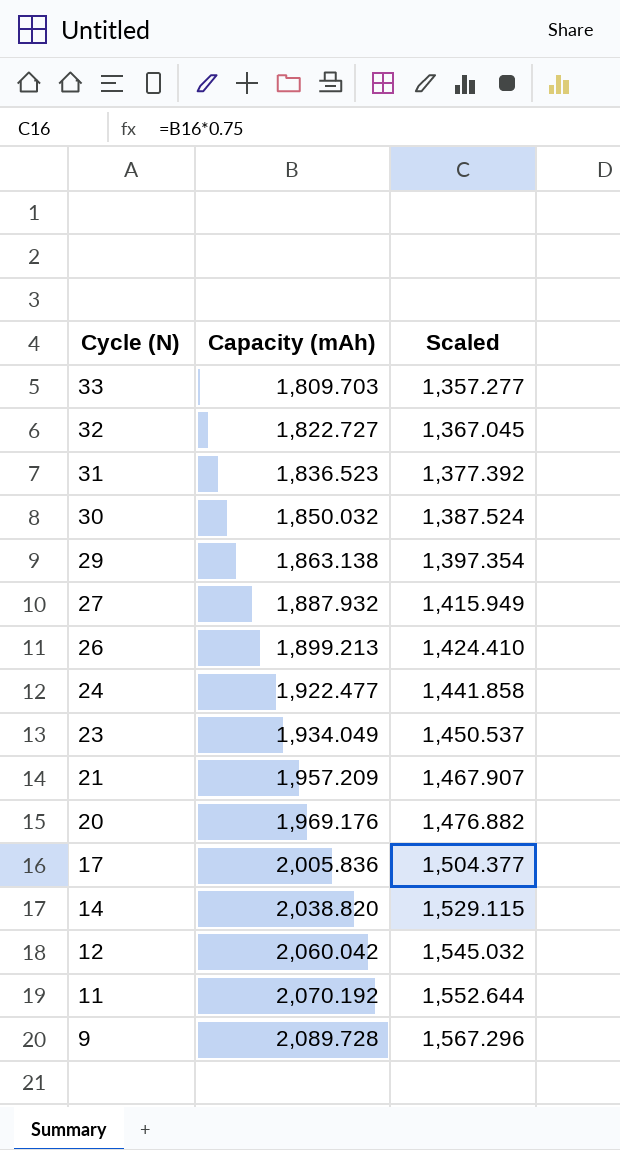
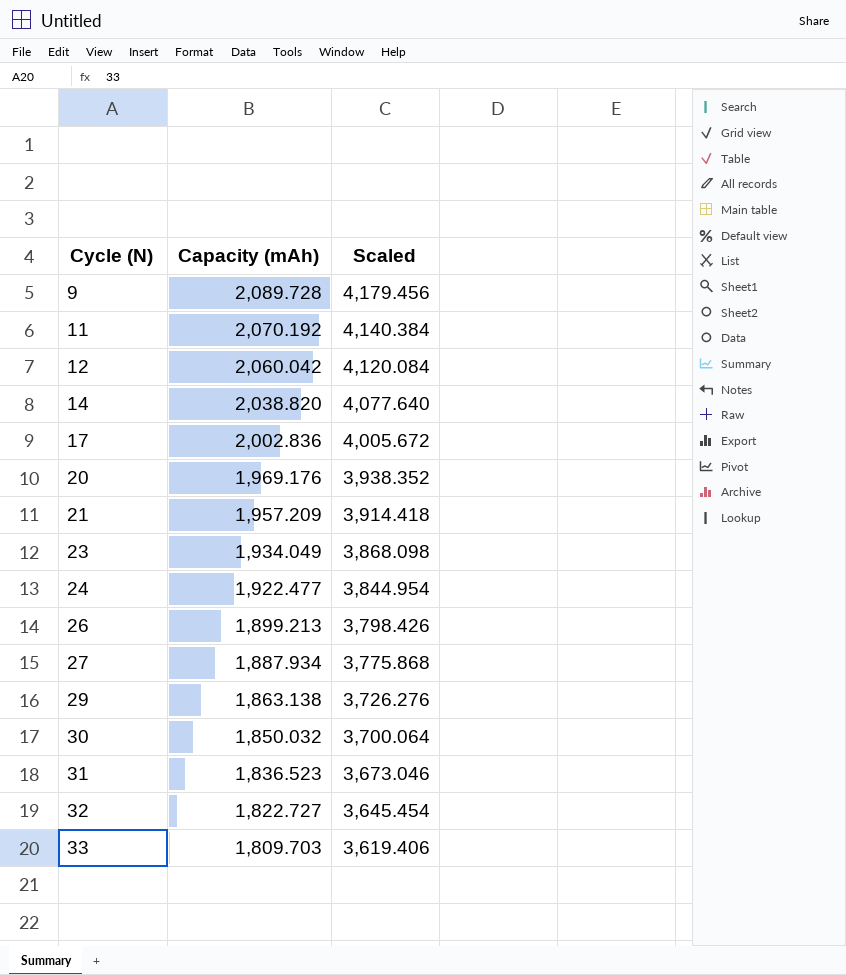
row order: Cycle (N) descending -> Cycle (N) ascending
column Scaled | formula: [Capacity (mAh)] * 0.75 -> [Capacity (mAh)] * 2
17 | Capacity (mAh): 2,005.836 -> 2,002.836
27 | Capacity (mAh): 1,887.932 -> 1,887.934

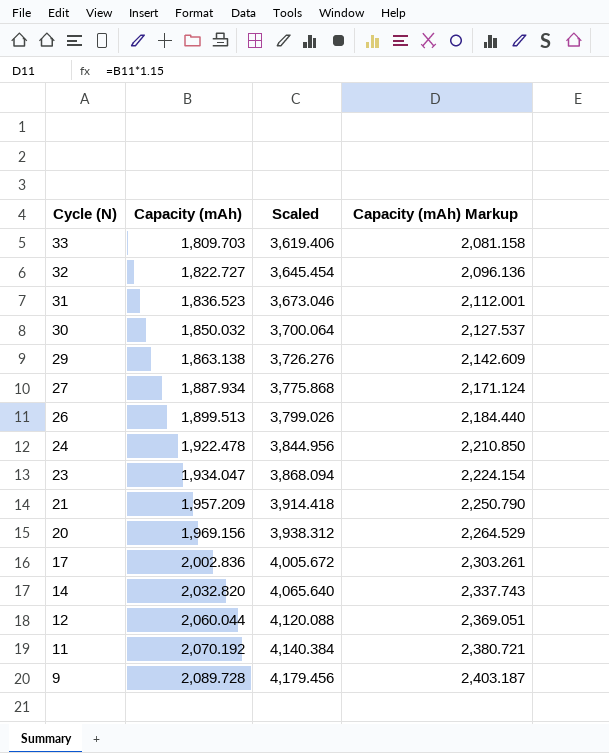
row order: Cycle (N) ascending -> Cycle (N) descending
column Capacity (mAh) Markup | formula: none -> [Capacity (mAh)] * 1.15
26 | Capacity (mAh): 1,899.213 -> 1,899.513
26 | Scaled: 3,798.426 -> 3,799.026
24 | Capacity (mAh): 1,922.477 -> 1,922.478
24 | Scaled: 3,844.954 -> 3,844.956
23 | Capacity (mAh): 1,934.049 -> 1,934.047
23 | Scaled: 3,868.098 -> 3,868.094
20 | Capacity (mAh): 1,969.176 -> 1,969.156
20 | Scaled: 3,938.352 -> 3,938.312
14 | Capacity (mAh): 2,038.820 -> 2,032.820
14 | Scaled: 4,077.640 -> 4,065.640
12 | Capacity (mAh): 2,060.042 -> 2,060.044
12 | Scaled: 4,120.084 -> 4,120.088

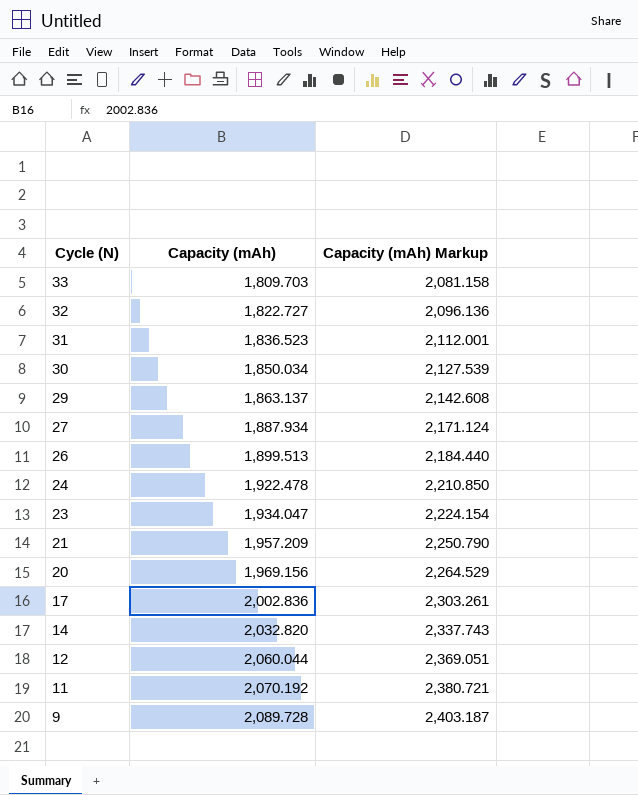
column Scaled | formula: [Capacity (mAh)] * 2 -> none
30 | Capacity (mAh): 1,850.032 -> 1,850.034
30 | Capacity (mAh) Markup: 2,127.537 -> 2,127.539
29 | Capacity (mAh): 1,863.138 -> 1,863.137
29 | Capacity (mAh) Markup: 2,142.609 -> 2,142.608

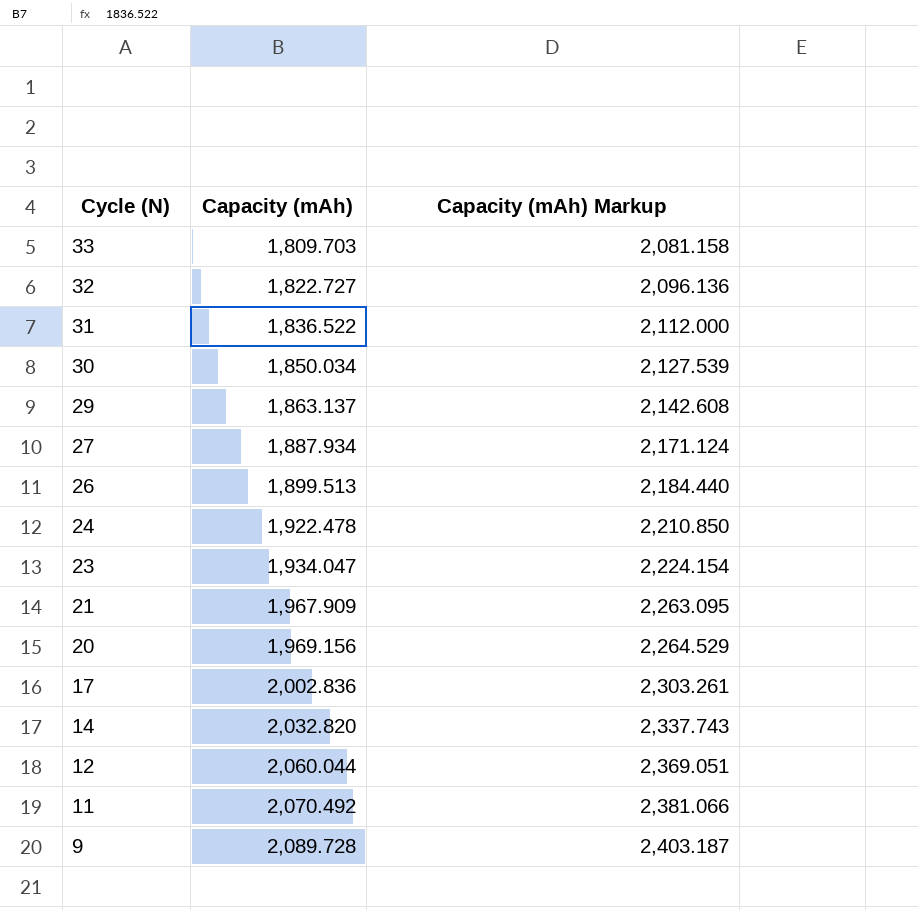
31 | Capacity (mAh): 1,836.523 -> 1,836.522
31 | Capacity (mAh) Markup: 2,112.001 -> 2,112.000
21 | Capacity (mAh): 1,957.209 -> 1,967.909
21 | Capacity (mAh) Markup: 2,250.790 -> 2,263.095
11 | Capacity (mAh): 2,070.192 -> 2,070.492
11 | Capacity (mAh) Markup: 2,380.721 -> 2,381.066

